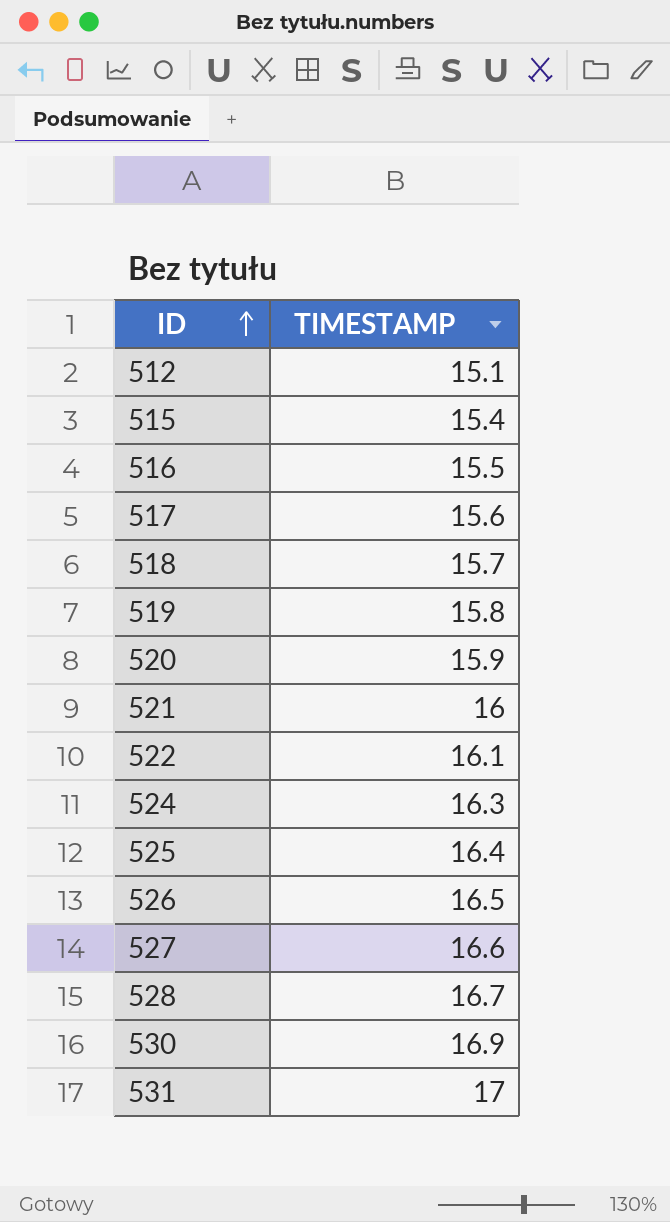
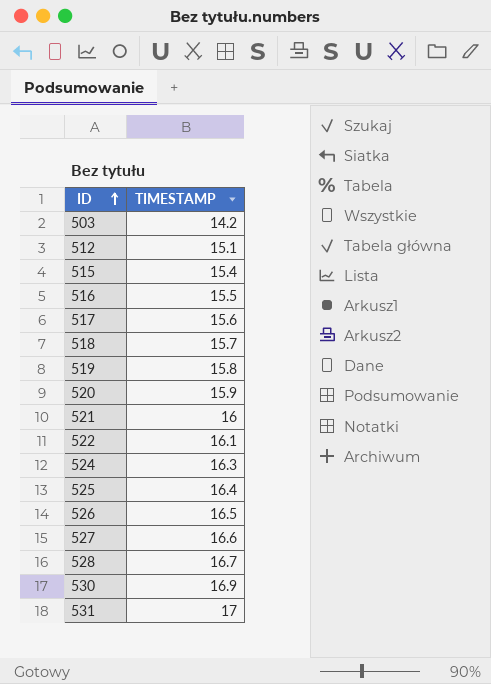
row 503: none -> 14.2

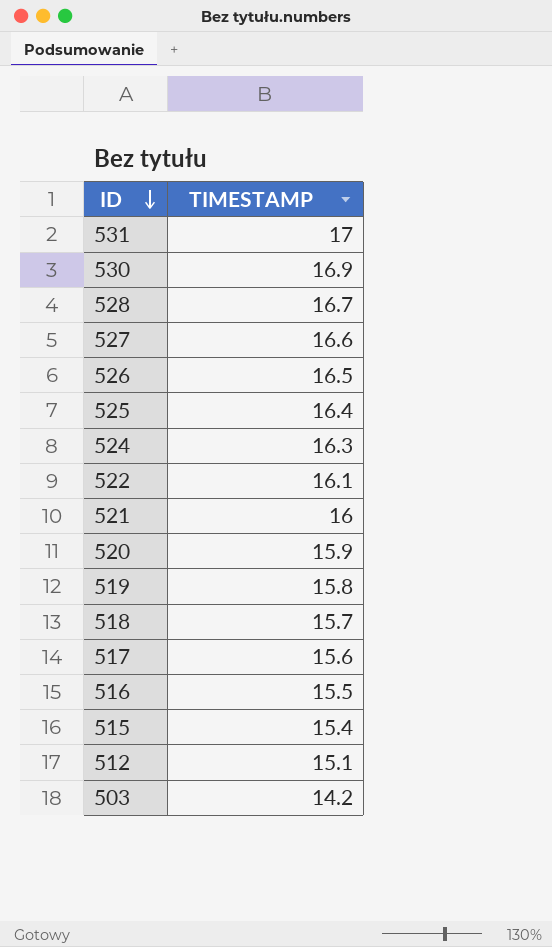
row order: ID ascending -> ID descending

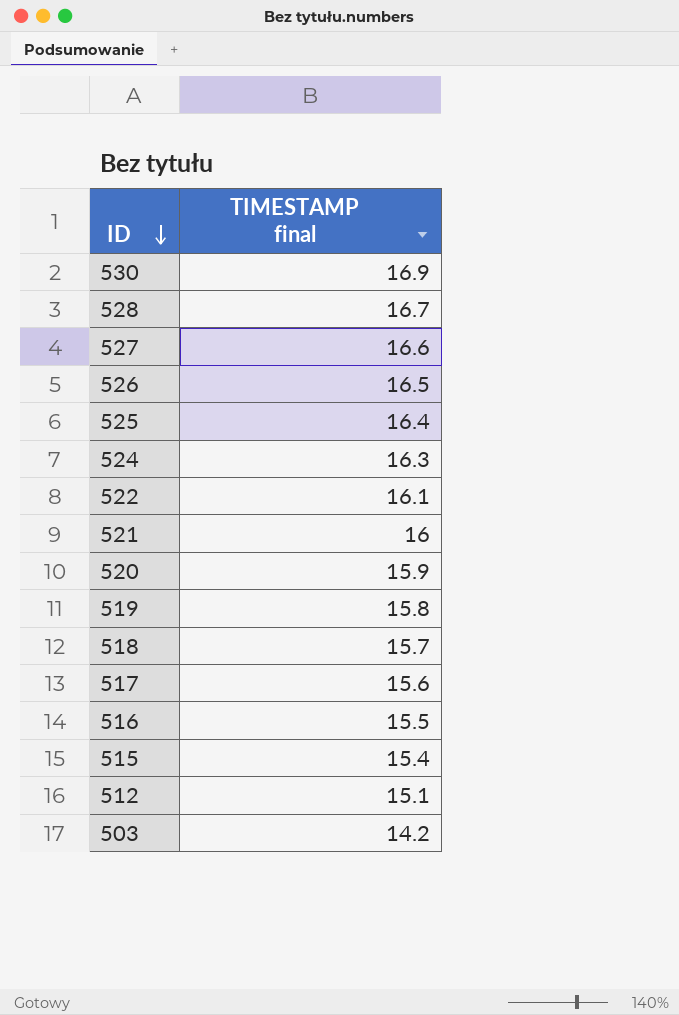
column name: TIMESTAMP -> TIMESTAMP final
row 531: 17 -> none

